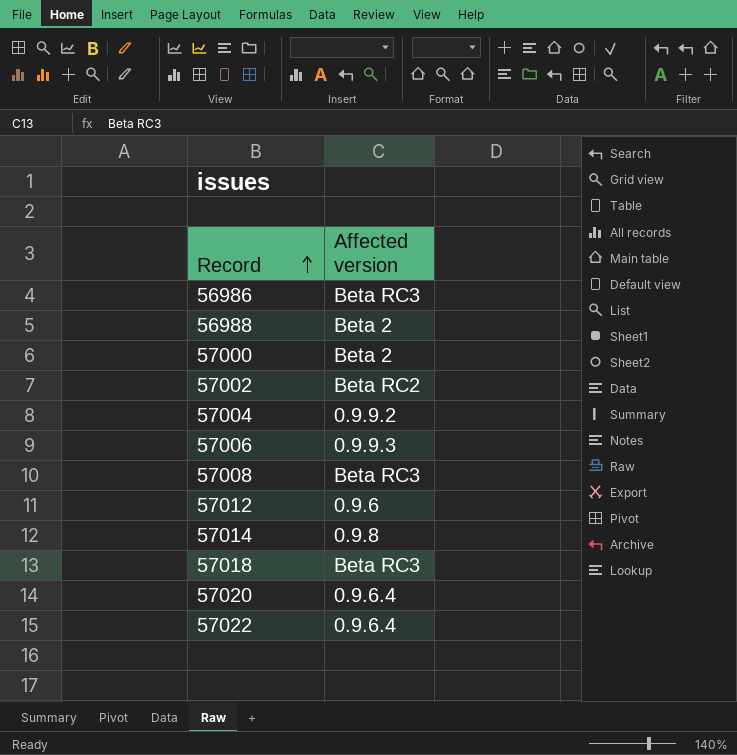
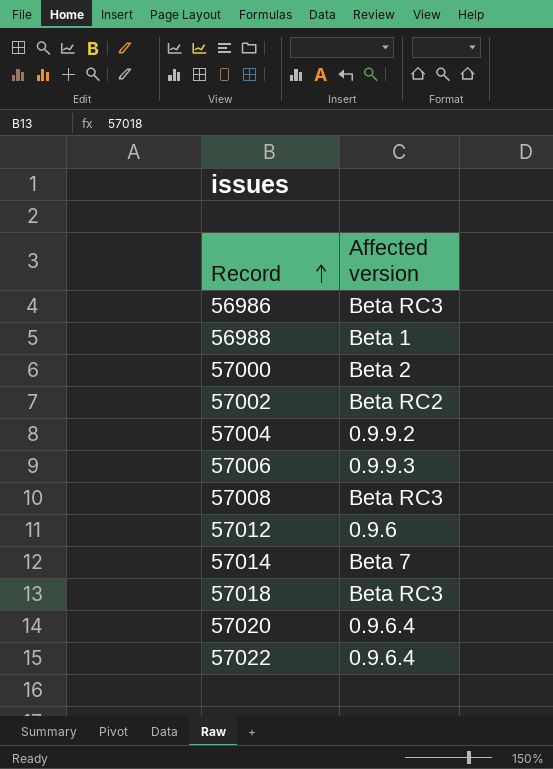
56988 | Affected version: Beta 2 -> Beta 1
57014 | Affected version: 0.9.8 -> Beta 7

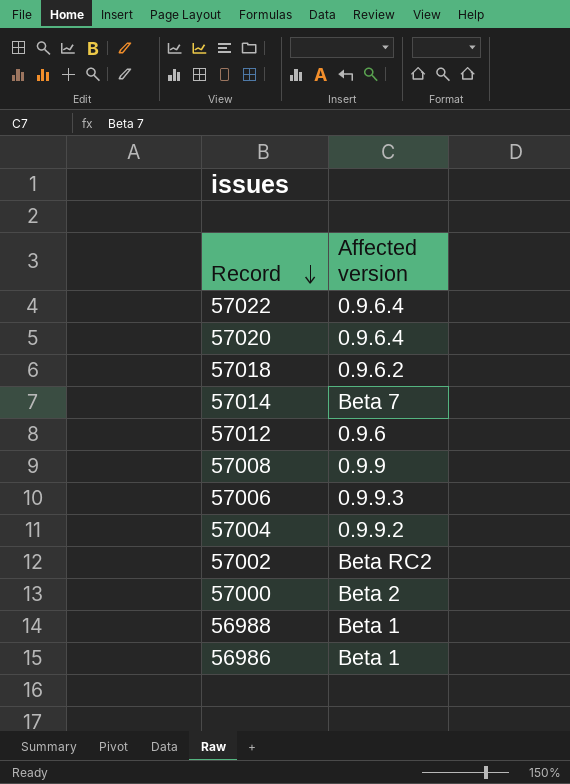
row order: Record ascending -> Record descending
57018 | Affected version: Beta RC3 -> 0.9.6.2
57008 | Affected version: Beta RC3 -> 0.9.9
56986 | Affected version: Beta RC3 -> Beta 1

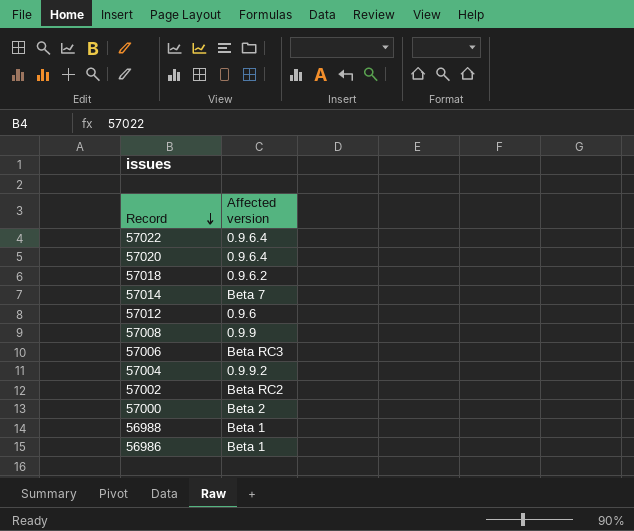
57006 | Affected version: 0.9.9.3 -> Beta RC3

